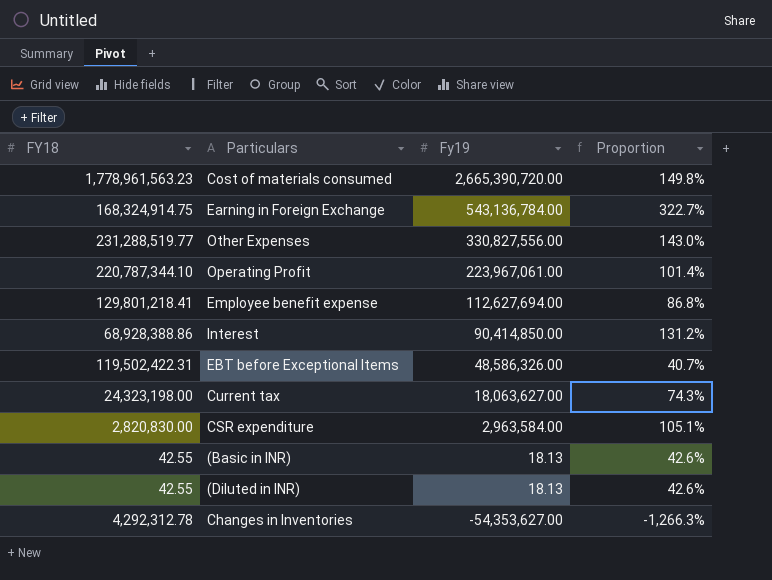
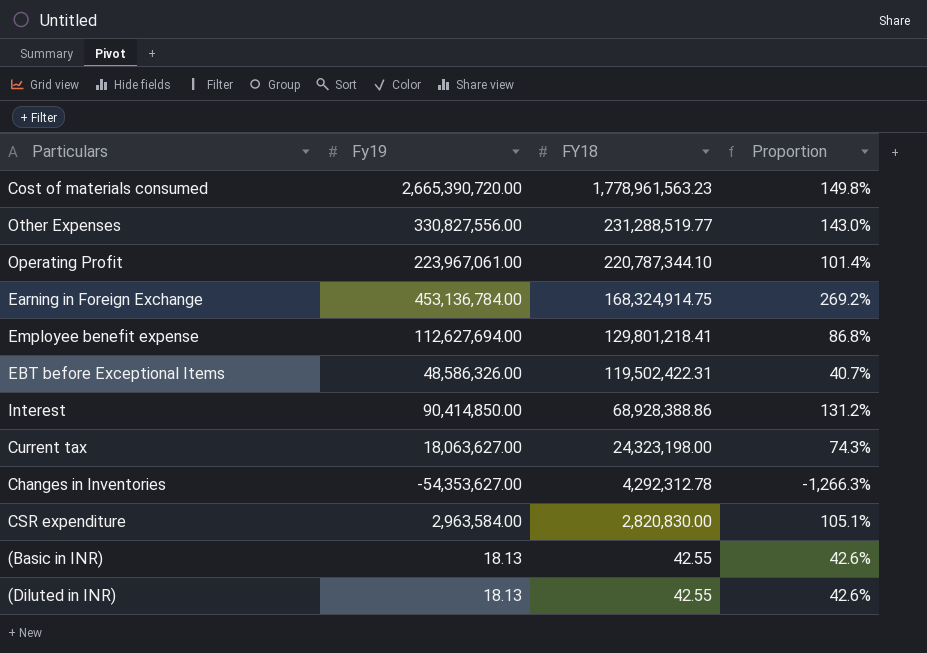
row order: Fy19 descending -> FY18 descending
column FY18 | position: 1 -> 3
Earning in Foreign Exchange | Fy19: 543,136,784.00 -> 453,136,784.00
Earning in Foreign Exchange | Proportion: 322.7% -> 269.2%

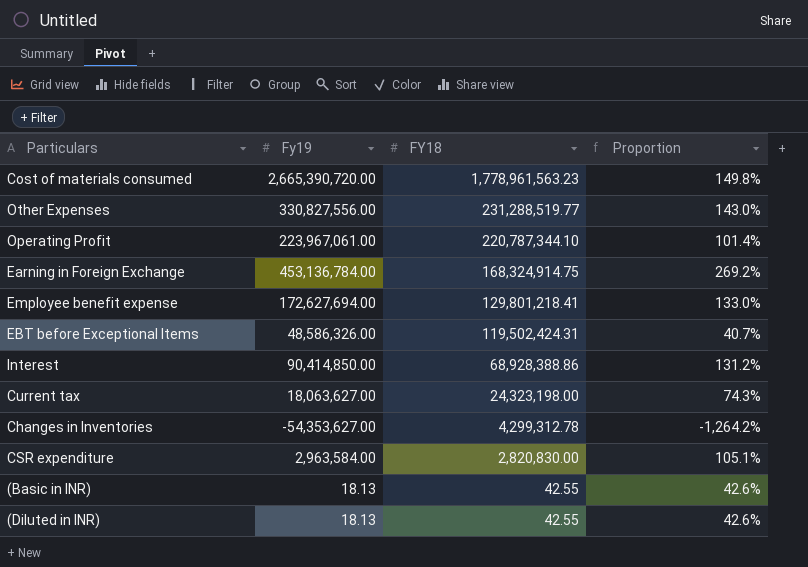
Employee benefit expense | Fy19: 112,627,694.00 -> 172,627,694.00
Employee benefit expense | Proportion: 86.8% -> 133.0%
EBT before Exceptional Items | FY18: 119,502,422.31 -> 119,502,424.31
Changes in Inventories | FY18: 4,292,312.78 -> 4,299,312.78
Changes in Inventories | Proportion: -1,266.3% -> -1,264.2%

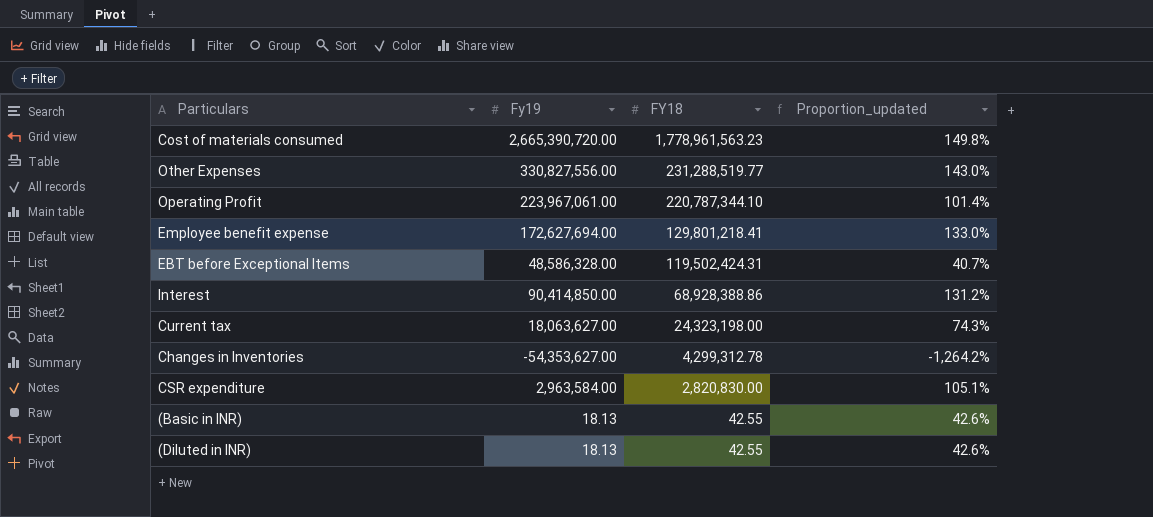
column name: Proportion -> Proportion_updated
row Earning in Foreign Exchange: 453,136,784.00 | 168,324,914.75 | 269.2% -> none
EBT before Exceptional Items | Fy19: 48,586,326.00 -> 48,586,328.00

